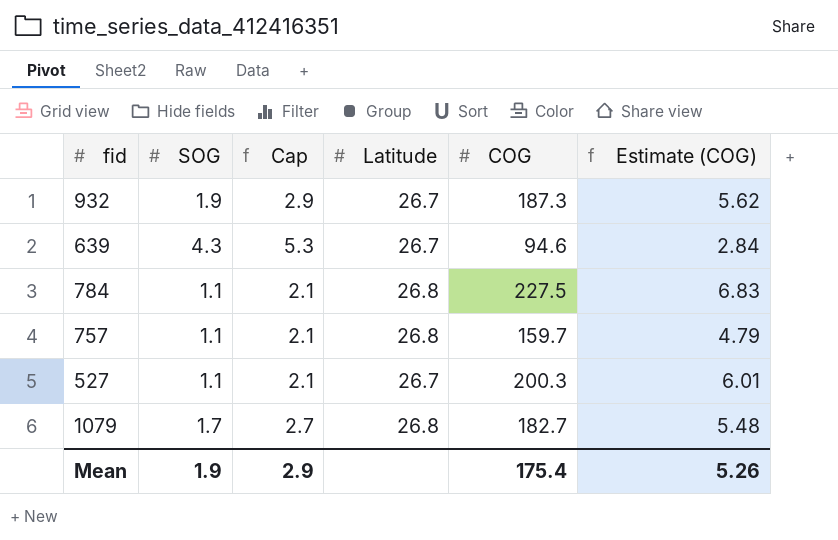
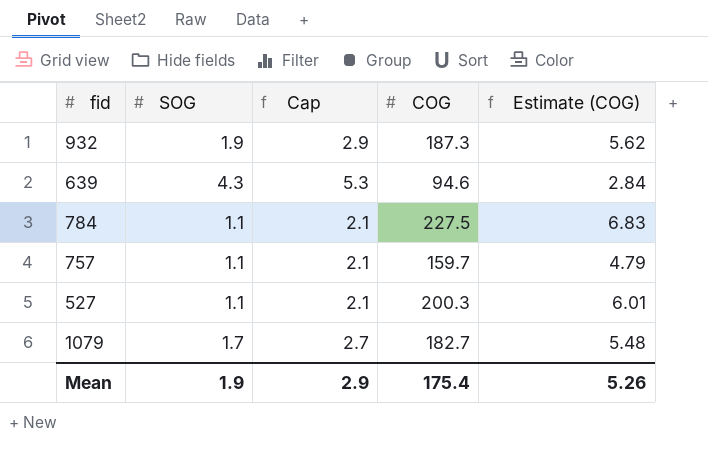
column Latitude | position: 4 -> none

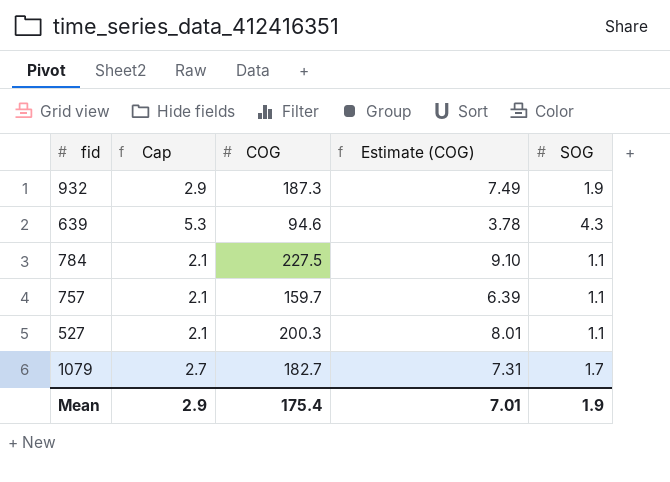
column Estimate (COG) | formula: [COG] * 0.03 -> [COG] * 0.04
column SOG | position: 2 -> 5
Mean | Estimate (COG): 5.26 -> 7.01

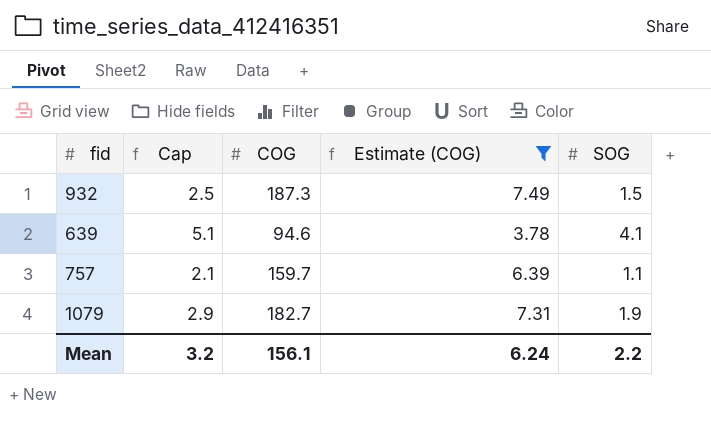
filter: none -> Estimate (COG) <= 7.49
932 | Cap: 2.9 -> 2.5
932 | SOG: 1.9 -> 1.5
639 | Cap: 5.3 -> 5.1
639 | SOG: 4.3 -> 4.1
1079 | Cap: 2.7 -> 2.9
1079 | SOG: 1.7 -> 1.9
Mean | Cap: 2.9 -> 3.2
Mean | COG: 175.4 -> 156.1
Mean | Estimate (COG): 7.01 -> 6.24
Mean | SOG: 1.9 -> 2.2

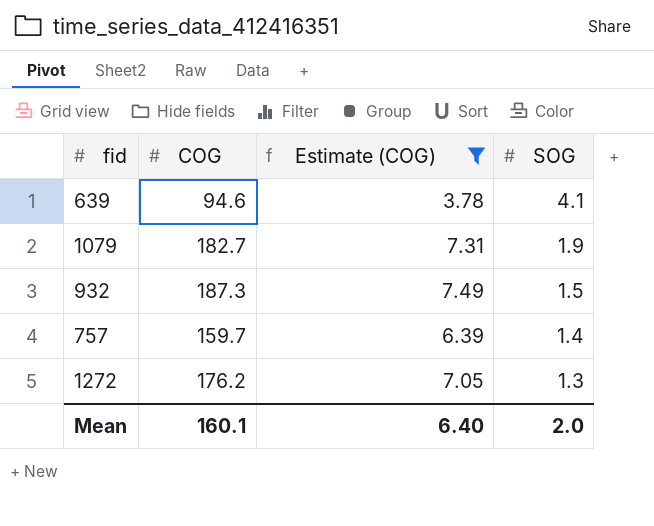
row order: none -> SOG descending
column Cap | formula: [SOG] + 1 -> none
757 | SOG: 1.1 -> 1.4
row 1272: none -> 176.2 | 7.05 | 1.3
Mean | COG: 156.1 -> 160.1
Mean | Estimate (COG): 6.24 -> 6.40
Mean | SOG: 2.2 -> 2.0

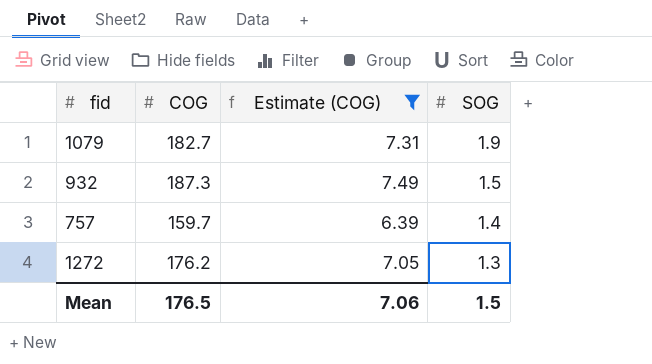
row 639: 94.6 | 3.78 | 4.1 -> none
Mean | COG: 160.1 -> 176.5
Mean | Estimate (COG): 6.40 -> 7.06
Mean | SOG: 2.0 -> 1.5

